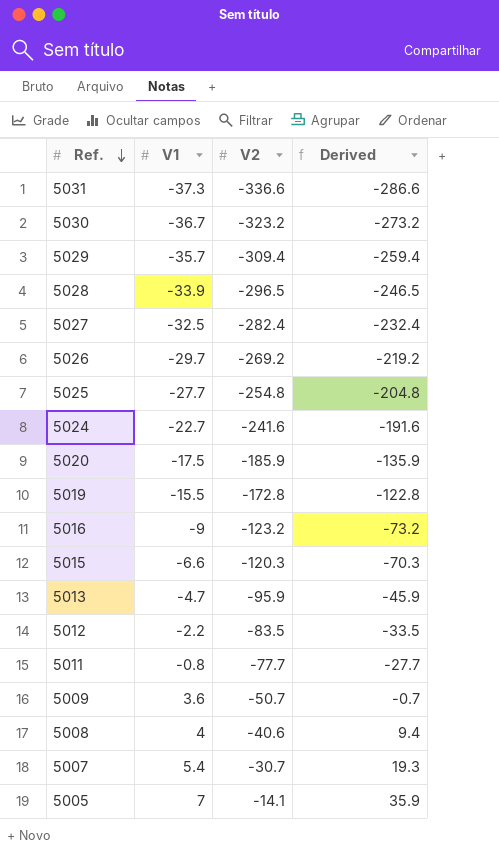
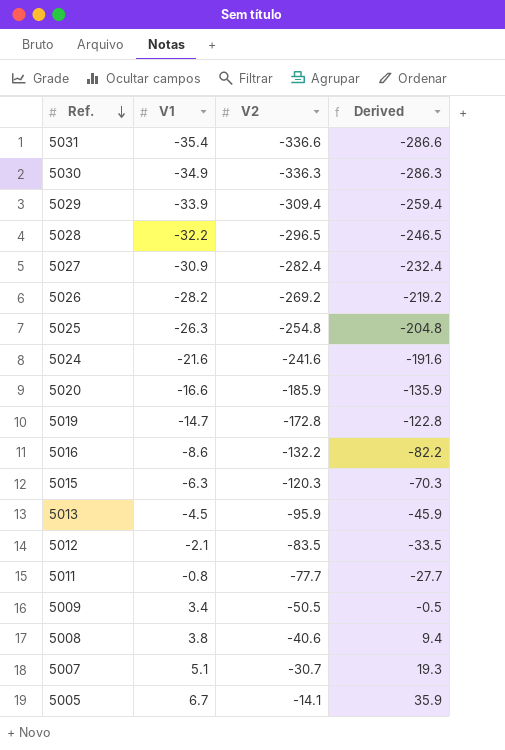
5031 | V1: -37.3 -> -35.4
5030 | V1: -36.7 -> -34.9
5030 | V2: -323.2 -> -336.3
5030 | Derived: -273.2 -> -286.3
5029 | V1: -35.7 -> -33.9
5028 | V1: -33.9 -> -32.2
5027 | V1: -32.5 -> -30.9
5026 | V1: -29.7 -> -28.2
5025 | V1: -27.7 -> -26.3
5024 | V1: -22.7 -> -21.6
5020 | V1: -17.5 -> -16.6
5019 | V1: -15.5 -> -14.7
5016 | V1: -9 -> -8.6
5016 | V2: -123.2 -> -132.2
5016 | Derived: -73.2 -> -82.2
5015 | V1: -6.6 -> -6.3
5013 | V1: -4.7 -> -4.5
5012 | V1: -2.2 -> -2.1
5009 | V1: 3.6 -> 3.4
5009 | V2: -50.7 -> -50.5
5009 | Derived: -0.7 -> -0.5
5008 | V1: 4 -> 3.8
5007 | V1: 5.4 -> 5.1
5005 | V1: 7 -> 6.7

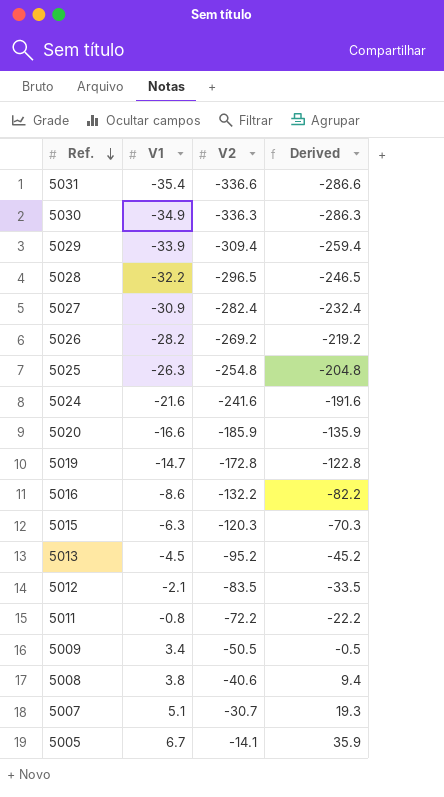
5013 | V2: -95.9 -> -95.2
5013 | Derived: -45.9 -> -45.2
5011 | V2: -77.7 -> -72.2
5011 | Derived: -27.7 -> -22.2

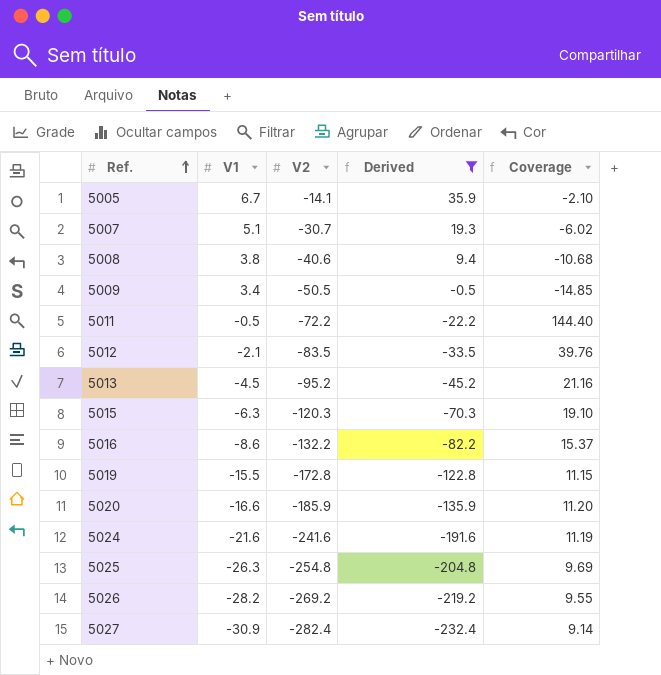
filter: none -> Derived >= -232.4
row order: Ref. descending -> Ref. ascending
column Coverage | formula: none -> [V2] / [V1]
5011 | V1: -0.8 -> -0.5
5019 | V1: -14.7 -> -15.5

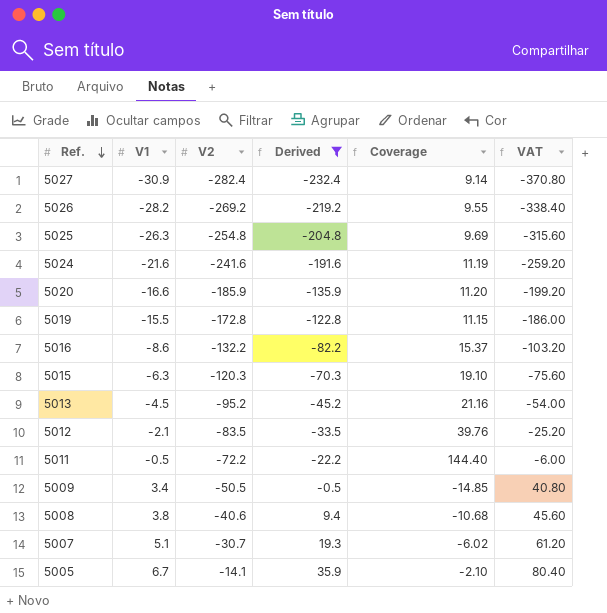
row order: Ref. ascending -> Ref. descending
column VAT | formula: none -> [V1] * 12

